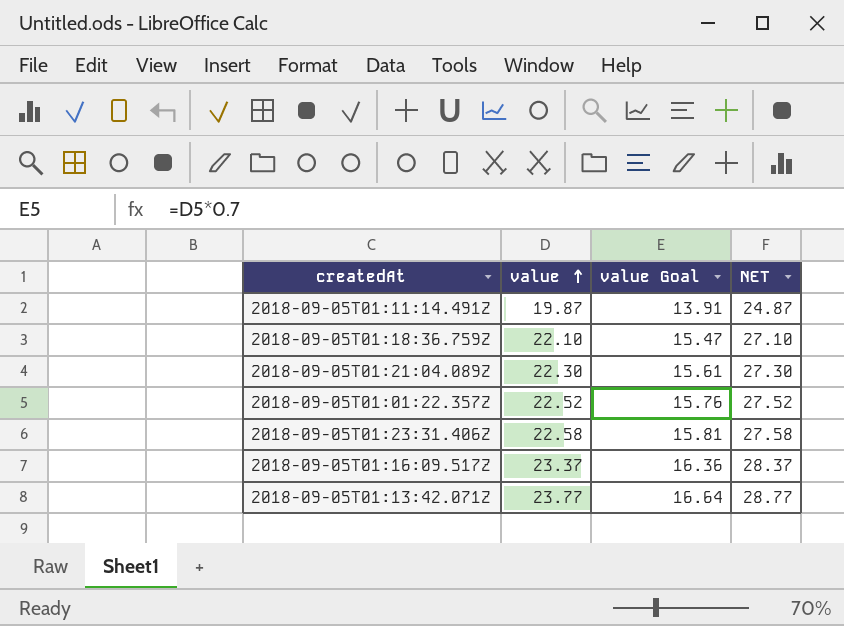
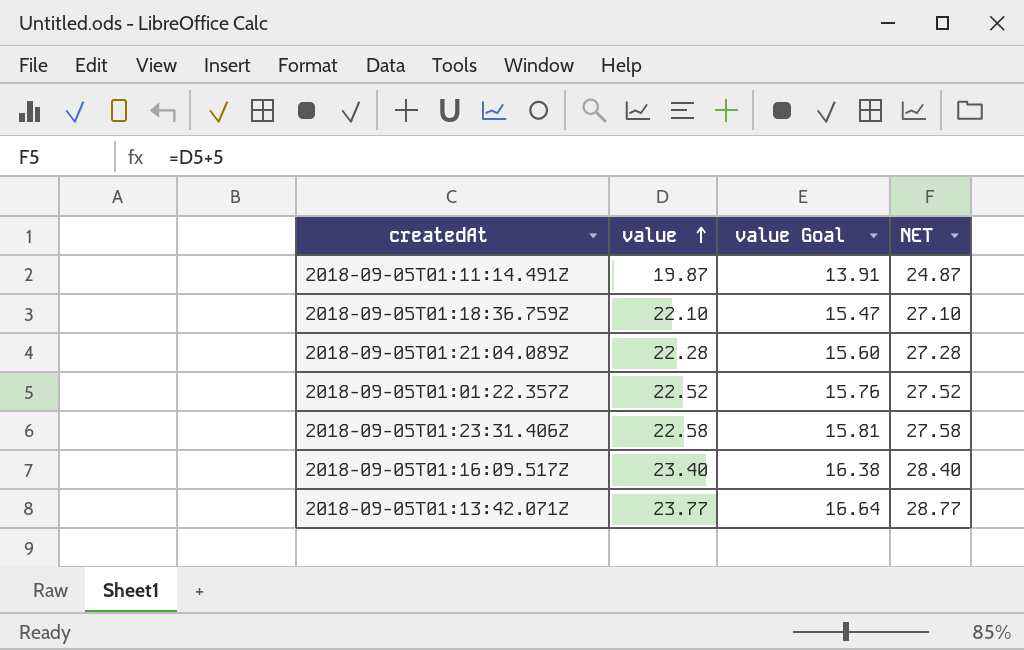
2018-09-05T01:21:04.089Z | value: 22.30 -> 22.28
2018-09-05T01:21:04.089Z | value Goal: 15.61 -> 15.60
2018-09-05T01:21:04.089Z | NET: 27.30 -> 27.28
2018-09-05T01:16:09.517Z | value: 23.37 -> 23.40
2018-09-05T01:16:09.517Z | value Goal: 16.36 -> 16.38
2018-09-05T01:16:09.517Z | NET: 28.37 -> 28.40

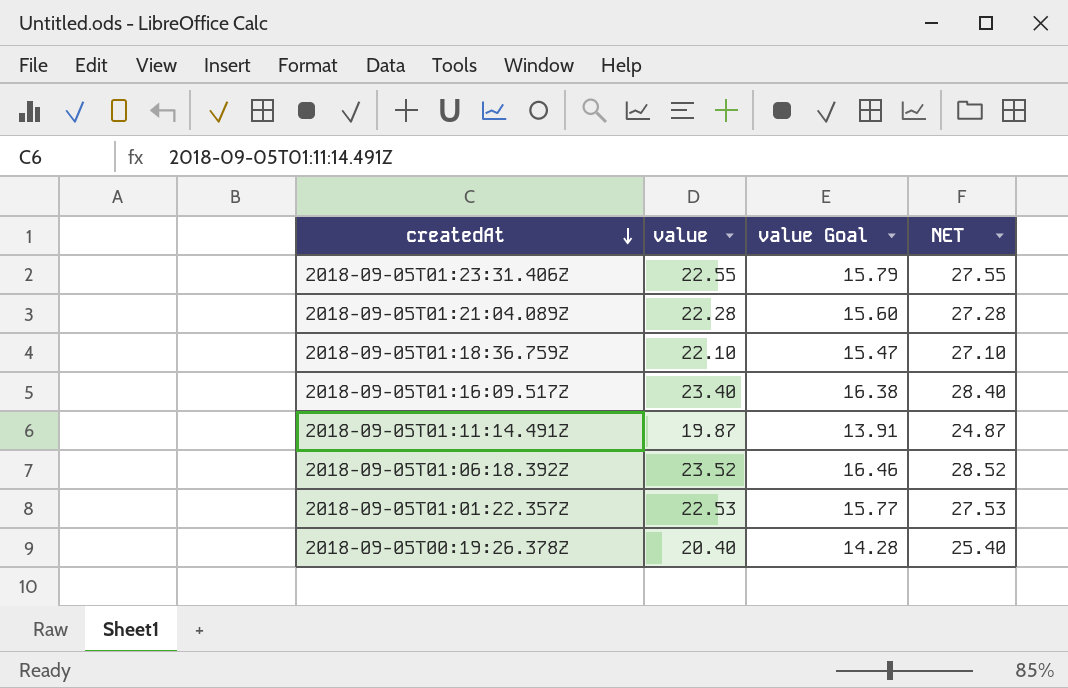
row order: value ascending -> createdAt descending
row 2018-09-05T01:13:42.071Z: 23.77 | 16.64 | 28.77 -> none
2018-09-05T01:23:31.406Z | value: 22.58 -> 22.55
2018-09-05T01:23:31.406Z | value Goal: 15.81 -> 15.79
2018-09-05T01:23:31.406Z | NET: 27.58 -> 27.55
row 2018-09-05T01:06:18.392Z: none -> 23.52 | 16.46 | 28.52
2018-09-05T01:01:22.357Z | value: 22.52 -> 22.53
2018-09-05T01:01:22.357Z | value Goal: 15.76 -> 15.77
2018-09-05T01:01:22.357Z | NET: 27.52 -> 27.53
row 2018-09-05T00:19:26.378Z: none -> 20.40 | 14.28 | 25.40

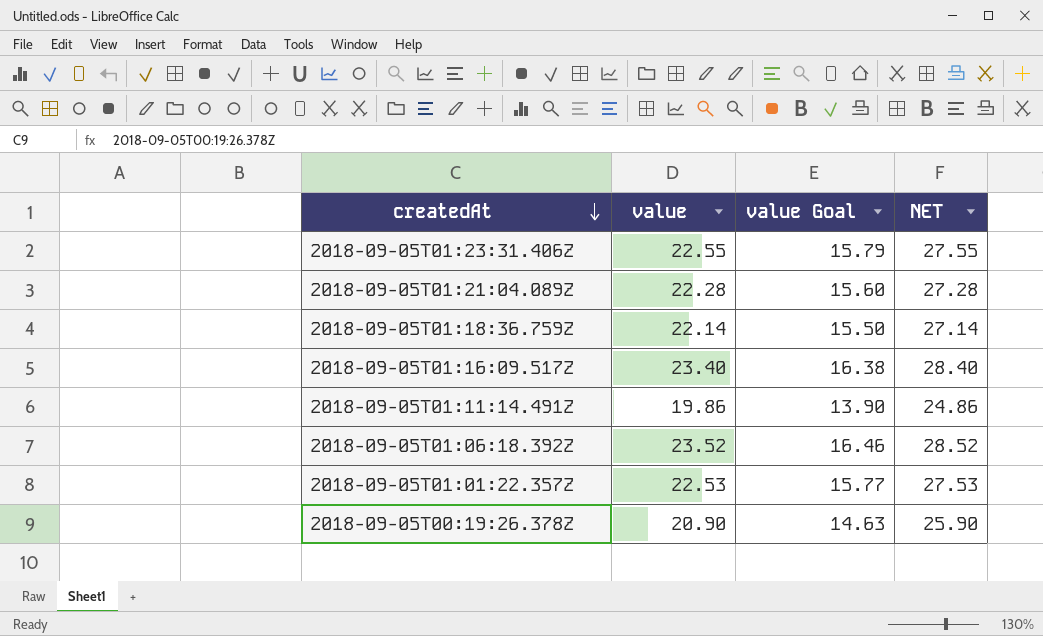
2018-09-05T01:18:36.759Z | value: 22.10 -> 22.14
2018-09-05T01:18:36.759Z | value Goal: 15.47 -> 15.50
2018-09-05T01:18:36.759Z | NET: 27.10 -> 27.14
2018-09-05T01:11:14.491Z | value: 19.87 -> 19.86
2018-09-05T01:11:14.491Z | value Goal: 13.91 -> 13.90
2018-09-05T01:11:14.491Z | NET: 24.87 -> 24.86
2018-09-05T00:19:26.378Z | value: 20.40 -> 20.90
2018-09-05T00:19:26.378Z | value Goal: 14.28 -> 14.63
2018-09-05T00:19:26.378Z | NET: 25.40 -> 25.90

